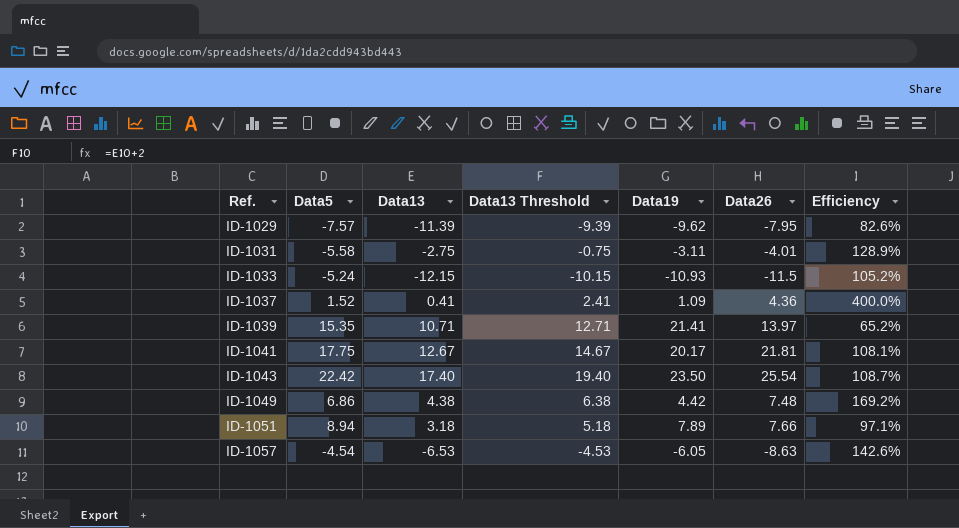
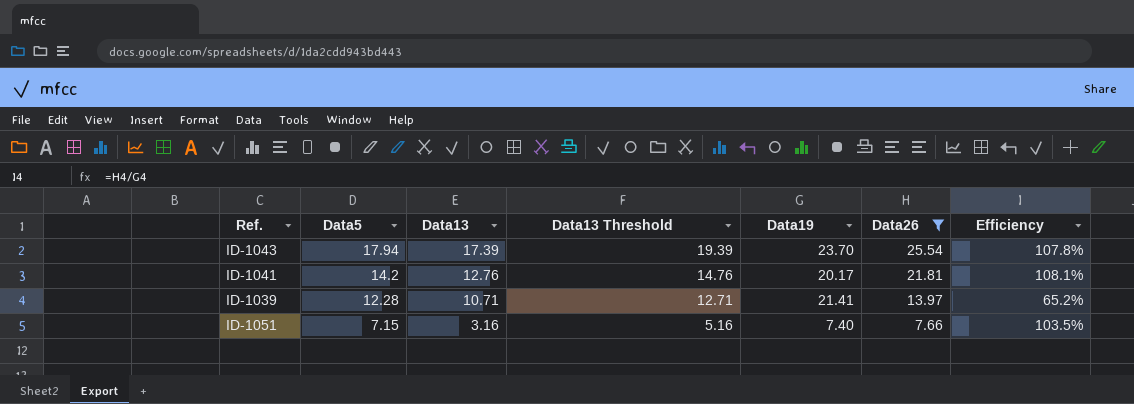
filter: none -> Data26 >= 7.66
row order: Ref. ascending -> Data5 descending
ID-1043 | Data5: 22.42 -> 17.94
ID-1043 | Data13: 17.40 -> 17.39
ID-1043 | Data13 Threshold: 19.40 -> 19.39
ID-1043 | Data19: 23.50 -> 23.70
ID-1043 | Efficiency: 108.7% -> 107.8%
ID-1041 | Data5: 17.75 -> 14.2
ID-1041 | Data13: 12.67 -> 12.76
ID-1041 | Data13 Threshold: 14.67 -> 14.76
ID-1039 | Data5: 15.35 -> 12.28
ID-1051 | Data5: 8.94 -> 7.15
ID-1051 | Data13: 3.18 -> 3.16
ID-1051 | Data13 Threshold: 5.18 -> 5.16
ID-1051 | Data19: 7.89 -> 7.40
ID-1051 | Efficiency: 97.1% -> 103.5%

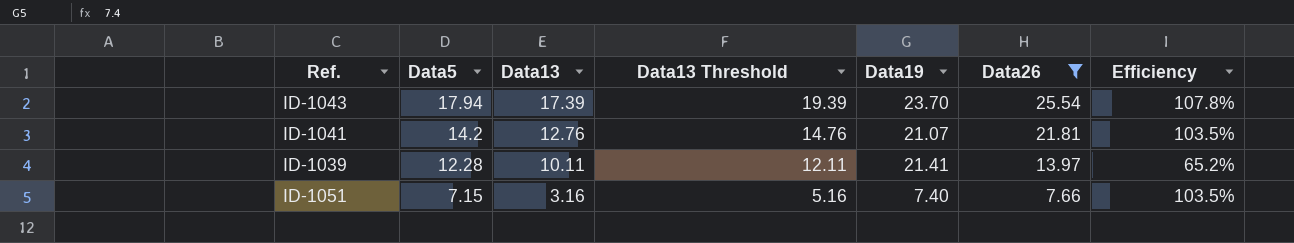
ID-1041 | Data19: 20.17 -> 21.07
ID-1041 | Efficiency: 108.1% -> 103.5%
ID-1039 | Data13: 10.71 -> 10.11
ID-1039 | Data13 Threshold: 12.71 -> 12.11

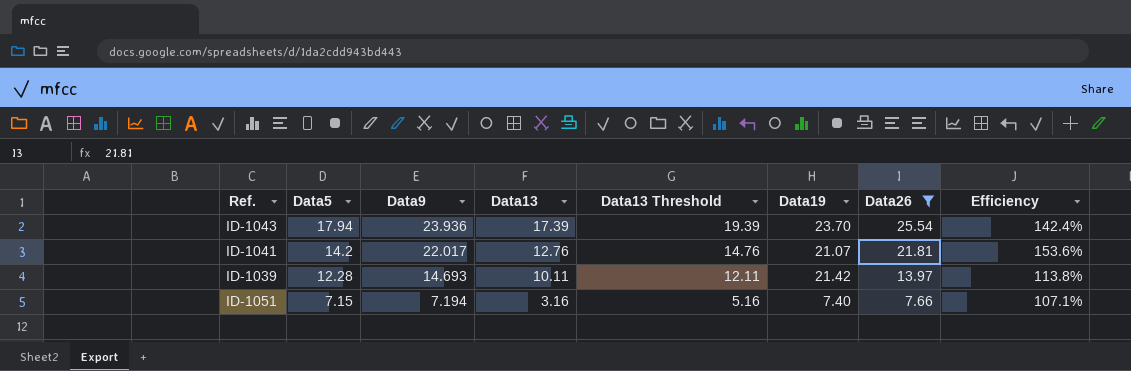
column Data9 | position: none -> 3
column Efficiency | formula: [Data26] / [Data19] -> [Data26] / [Data5]
ID-1039 | Data19: 21.41 -> 21.42

